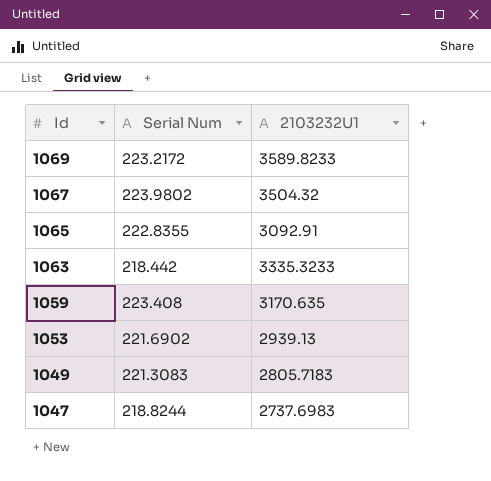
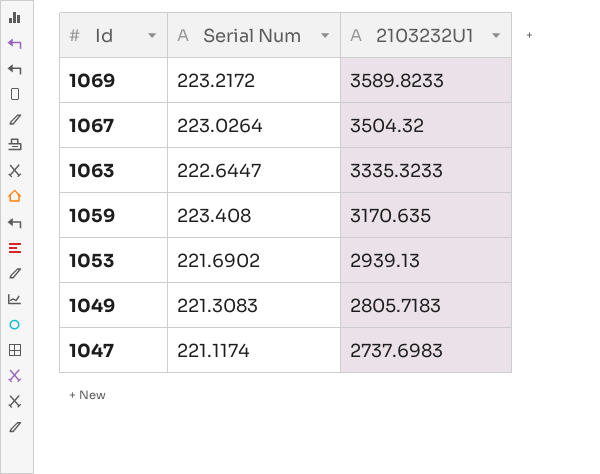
row 1065: 222.8355 | 3092.91 -> none
1067 | Serial Num: 223.9802 -> 223.0264
1063 | Serial Num: 218.442 -> 222.6447
1047 | Serial Num: 218.8244 -> 221.1174

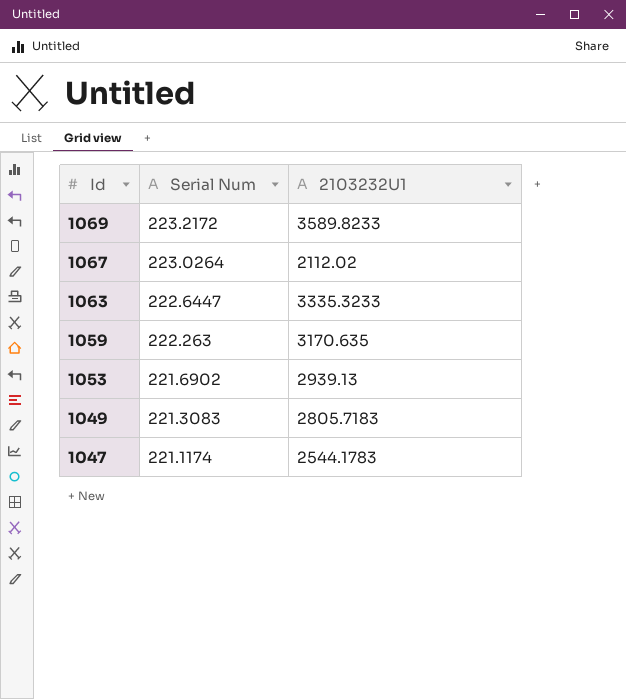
1067 | 2103232U1: 3504.32 -> 2112.02
1059 | Serial Num: 223.408 -> 222.263
1047 | 2103232U1: 2737.6983 -> 2544.1783

